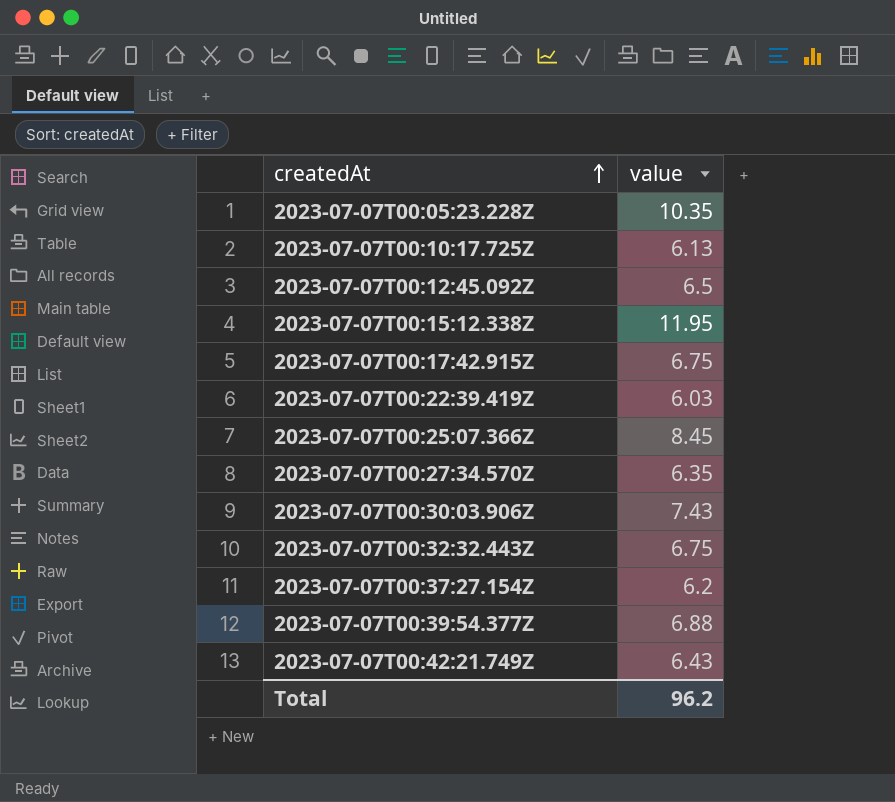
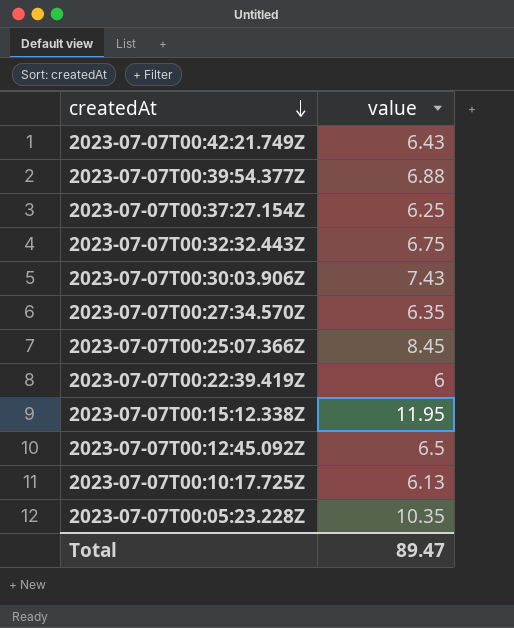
row order: createdAt ascending -> createdAt descending
row 2023-07-07T00:17:42.915Z: 6.75 -> none
2023-07-07T00:37:27.154Z | value: 6.2 -> 6.25
2023-07-07T00:22:39.419Z | value: 6.03 -> 6
Total | value: 96.2 -> 89.47

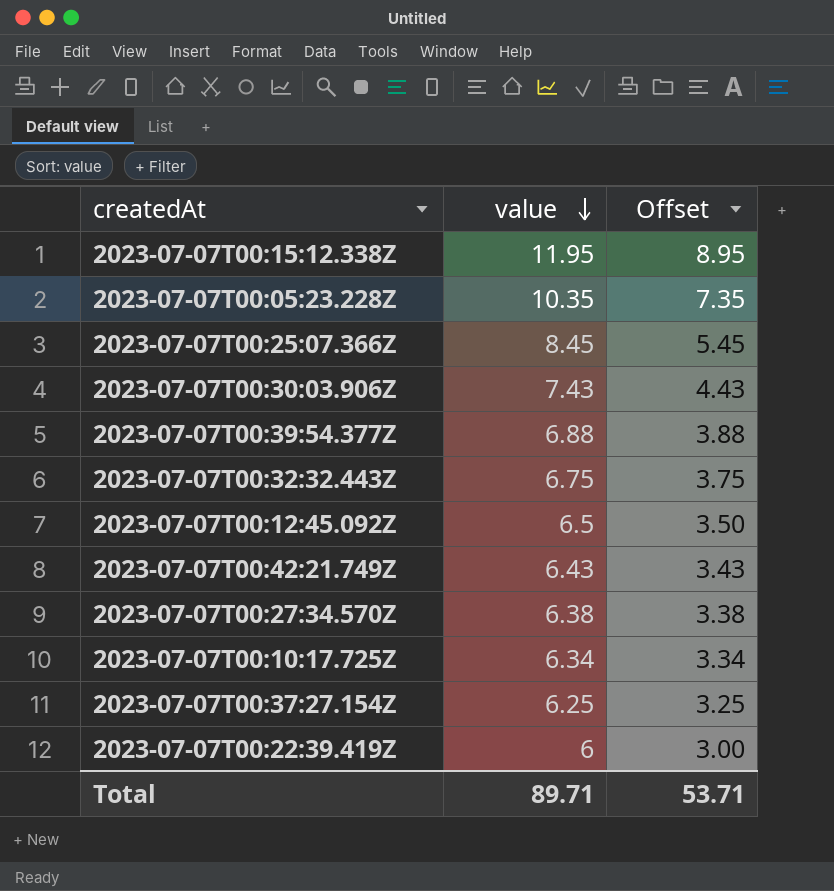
row order: createdAt descending -> value descending
column Offset | formula: none -> [value] - 3
2023-07-07T00:27:34.570Z | value: 6.35 -> 6.38
2023-07-07T00:10:17.725Z | value: 6.13 -> 6.34
Total | value: 89.47 -> 89.71

